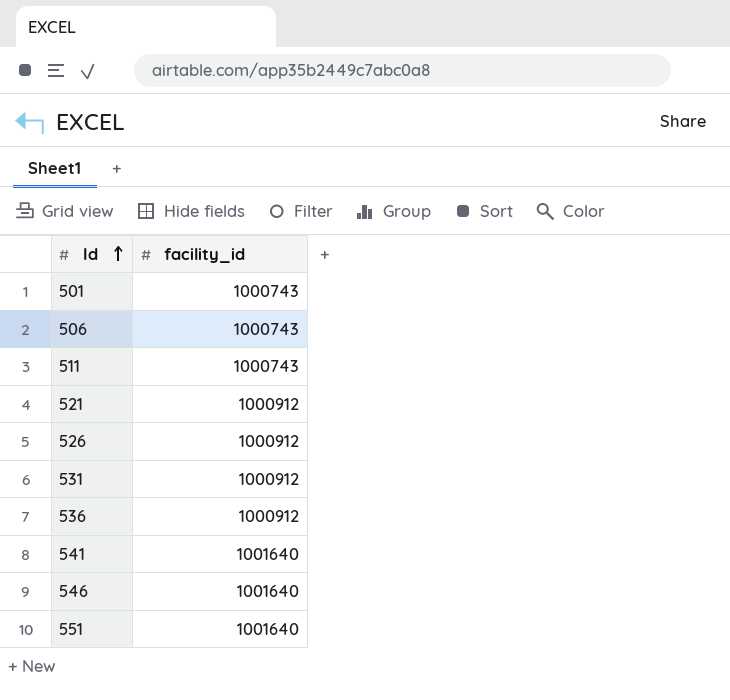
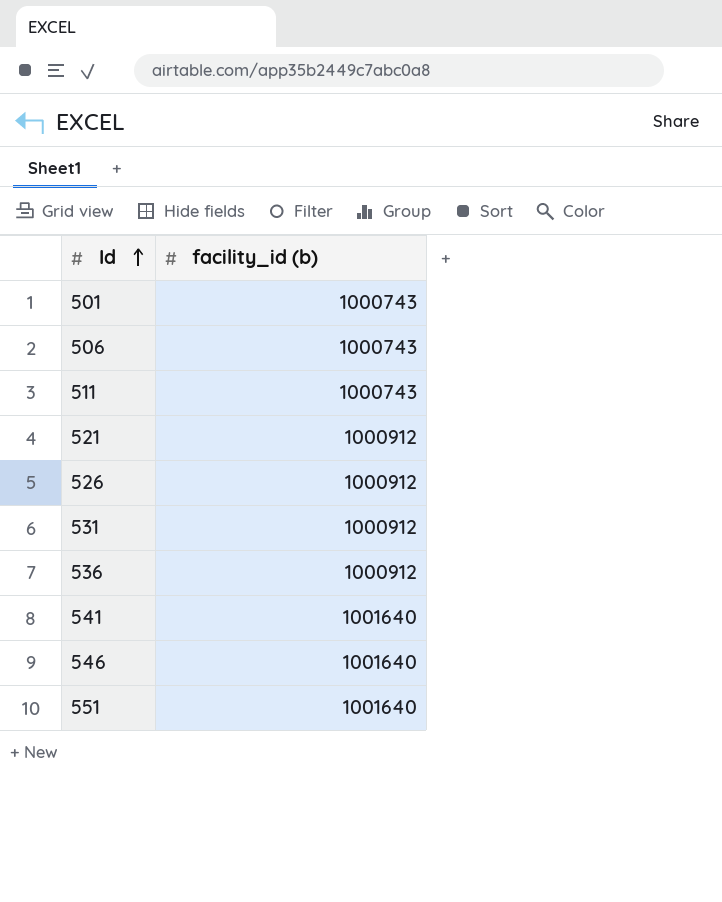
column name: facility_id -> facility_id (b)

